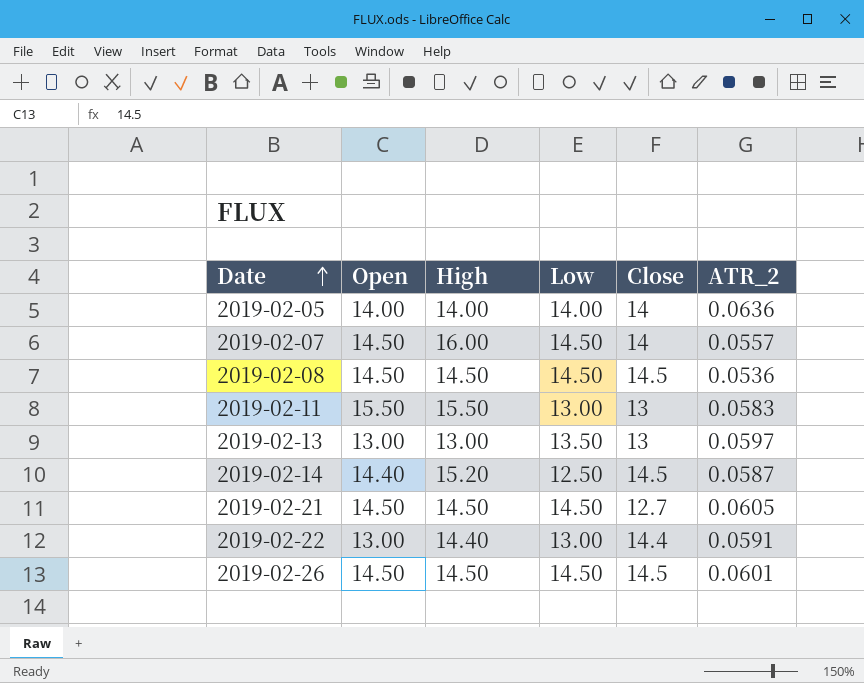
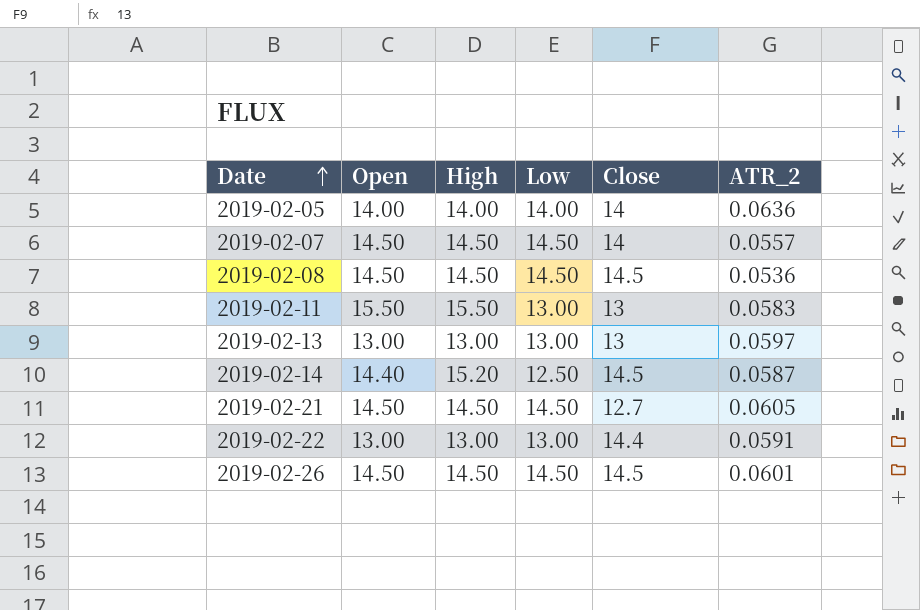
2019-02-07 | High: 16.00 -> 14.50
2019-02-13 | Low: 13.50 -> 13.00
2019-02-22 | High: 14.40 -> 13.00

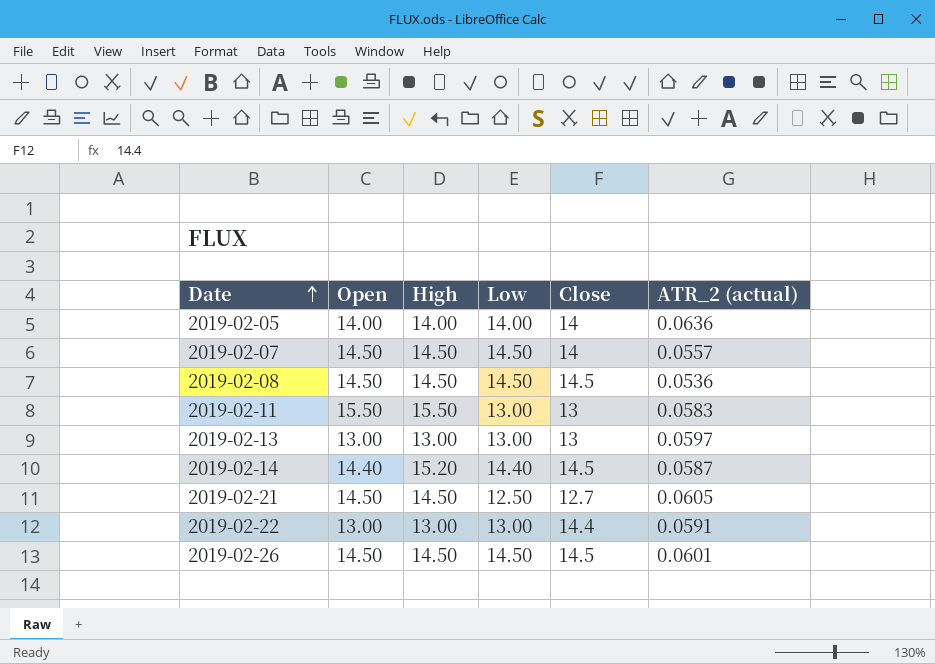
column name: ATR_2 -> ATR_2 (actual)
2019-02-14 | Low: 12.50 -> 14.40
2019-02-21 | Low: 14.50 -> 12.50

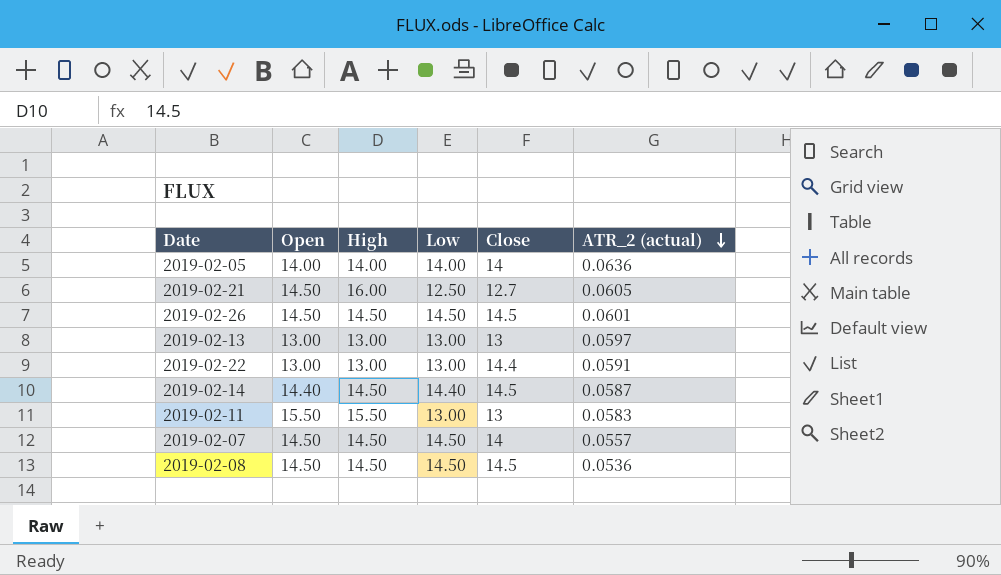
row order: Date ascending -> ATR_2 (actual) descending
2019-02-21 | High: 14.50 -> 16.00
2019-02-14 | High: 15.20 -> 14.50

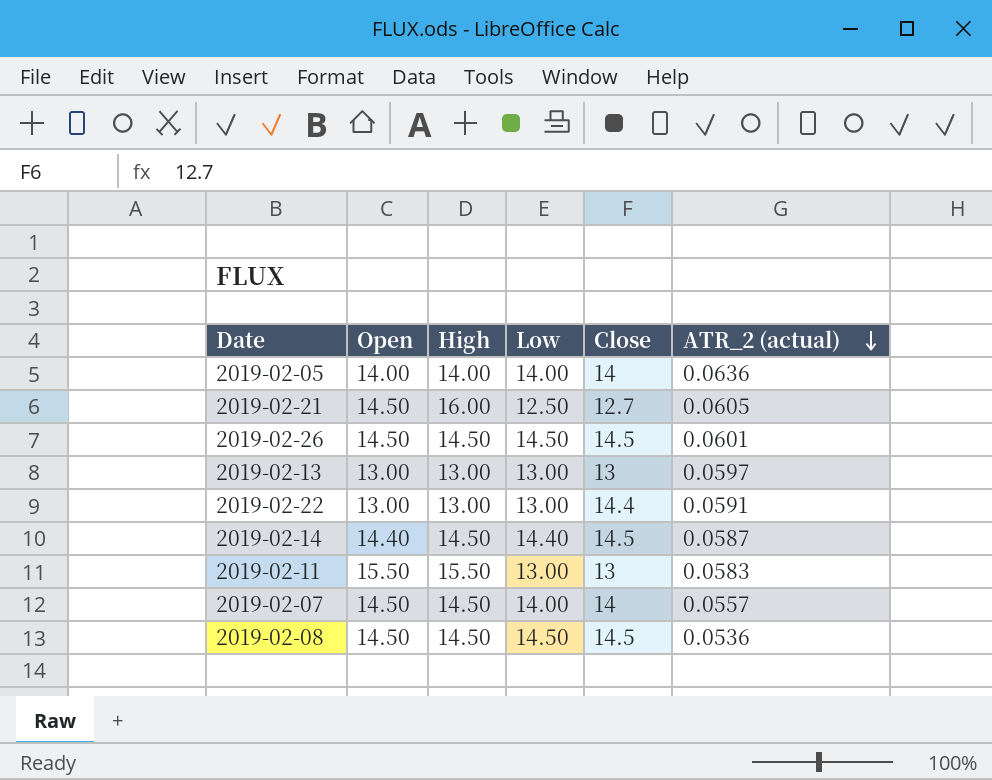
2019-02-07 | Low: 14.50 -> 14.00

